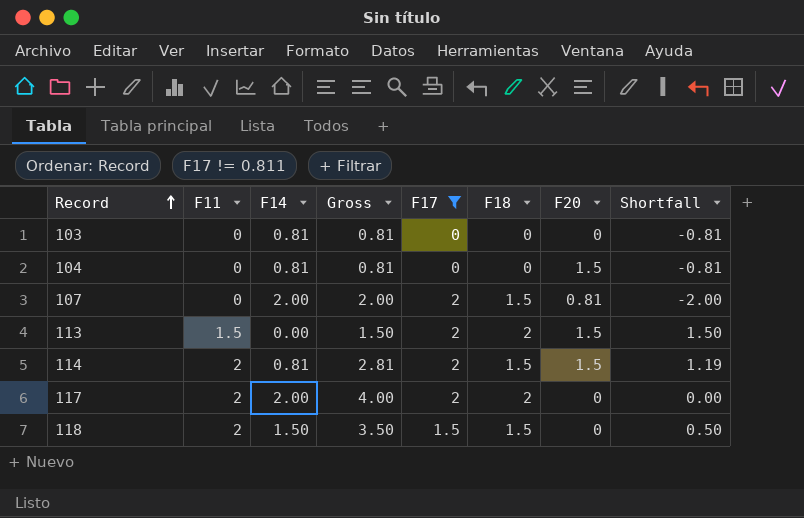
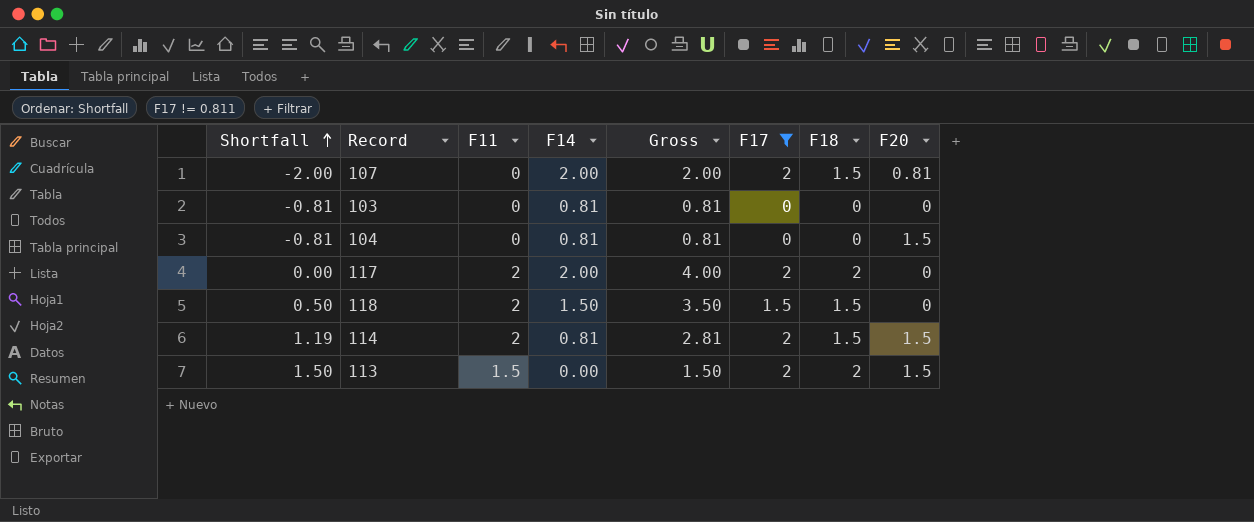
row order: Record ascending -> Shortfall ascending
column Shortfall | position: 8 -> 1

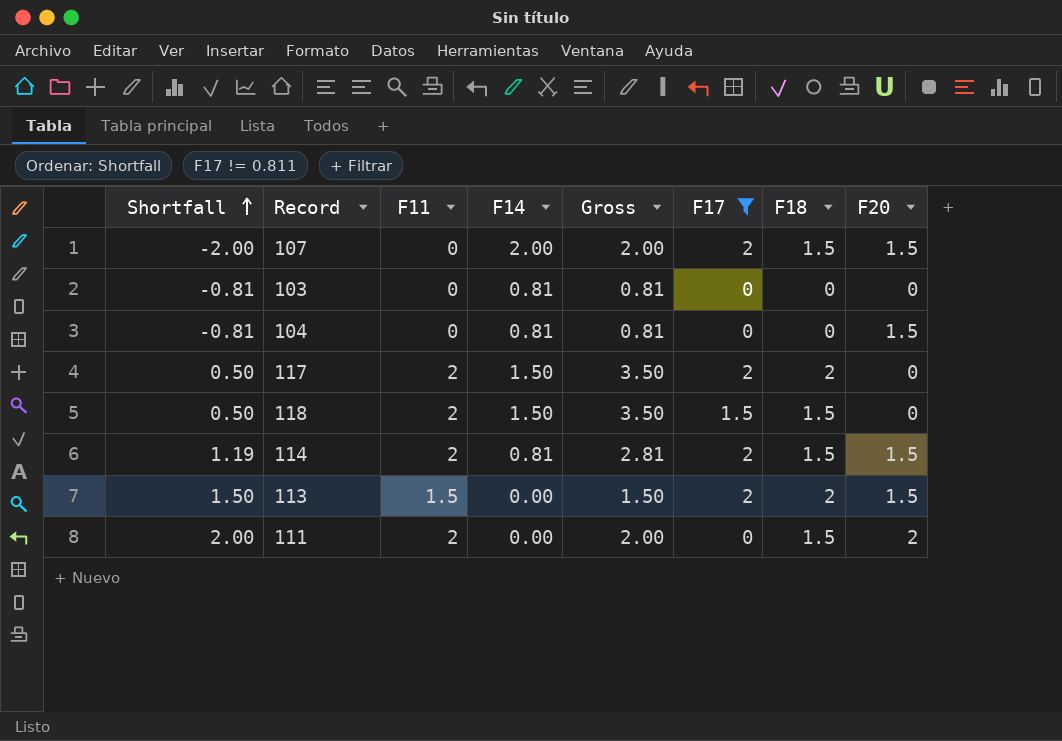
107 | F20: 0.81 -> 1.5
117 | Shortfall: 0.00 -> 0.50
117 | F14: 2.00 -> 1.50
117 | Gross: 4.00 -> 3.50
row 111: none -> 2.00 | 2 | 0.00 | 2.00 | 0 | 1.5 | 2

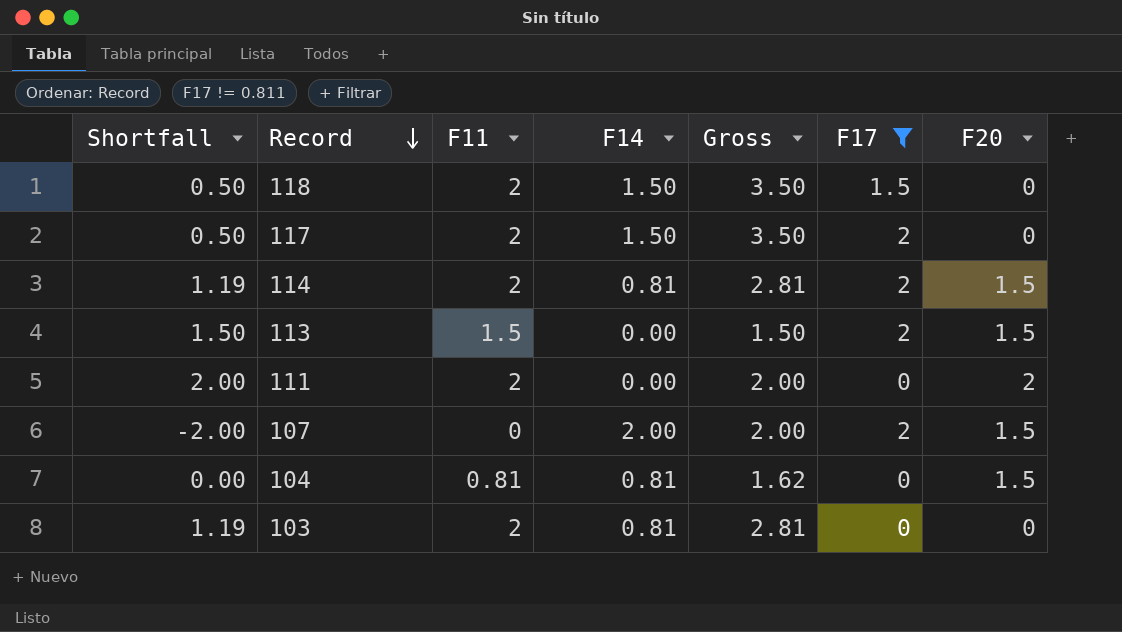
row order: Shortfall ascending -> Record descending
column F18 | position: 7 -> none
104 | Shortfall: -0.81 -> 0.00
104 | F11: 0 -> 0.81
104 | Gross: 0.81 -> 1.62
103 | Shortfall: -0.81 -> 1.19
103 | F11: 0 -> 2
103 | Gross: 0.81 -> 2.81

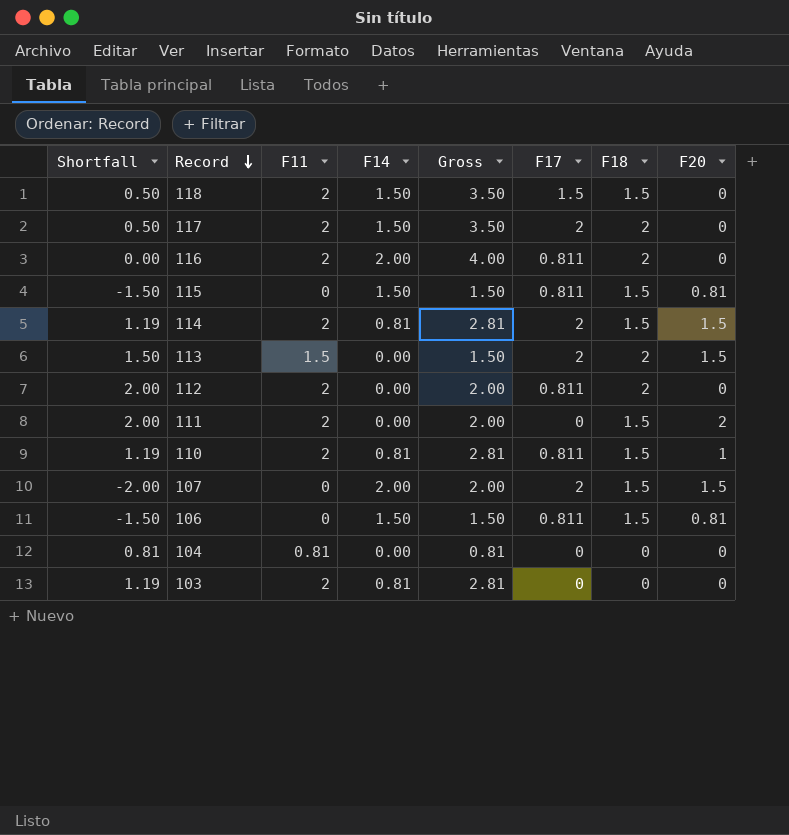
filter: F17 != 0.811 -> none
column F18 | position: none -> 7
104 | Shortfall: 0.00 -> 0.81
104 | F14: 0.81 -> 0.00
104 | Gross: 1.62 -> 0.81
104 | F20: 1.5 -> 0

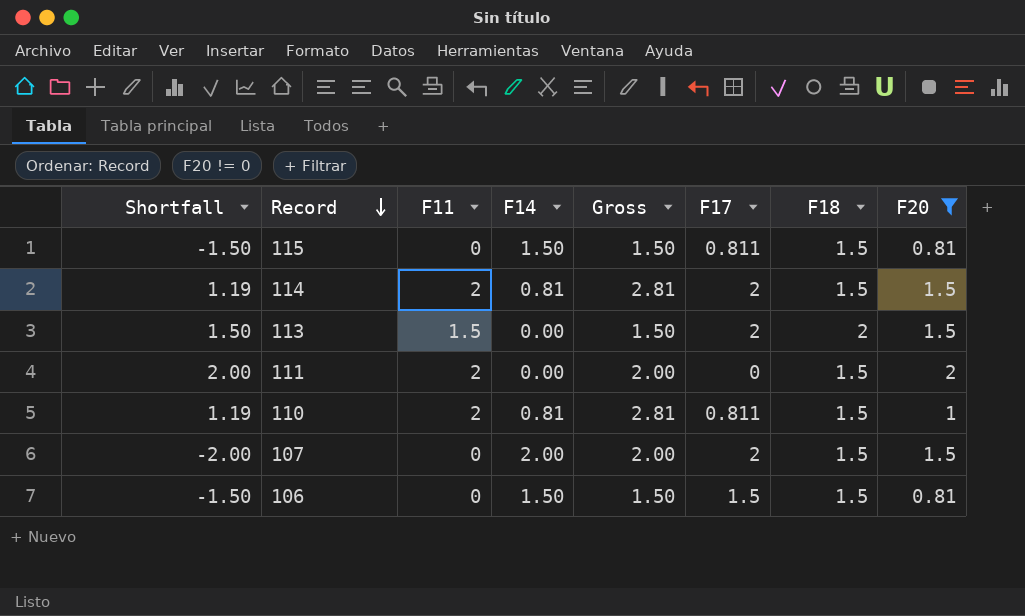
filter: none -> F20 != 0
106 | F17: 0.811 -> 1.5

